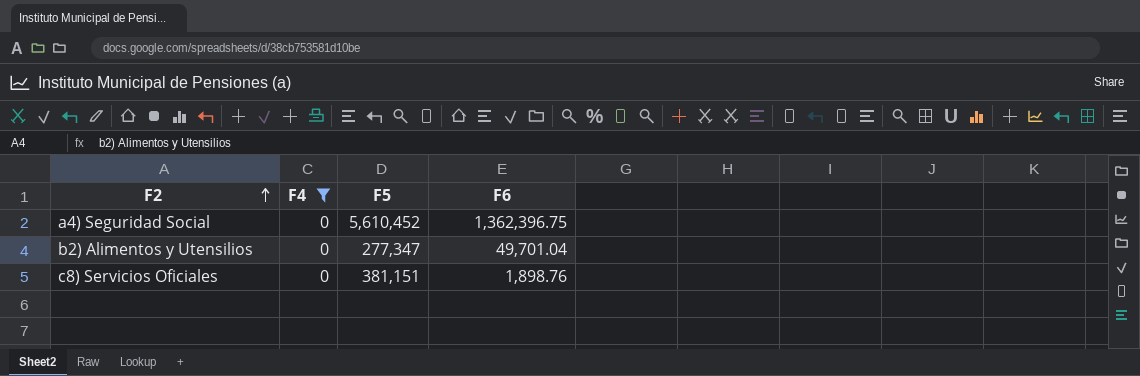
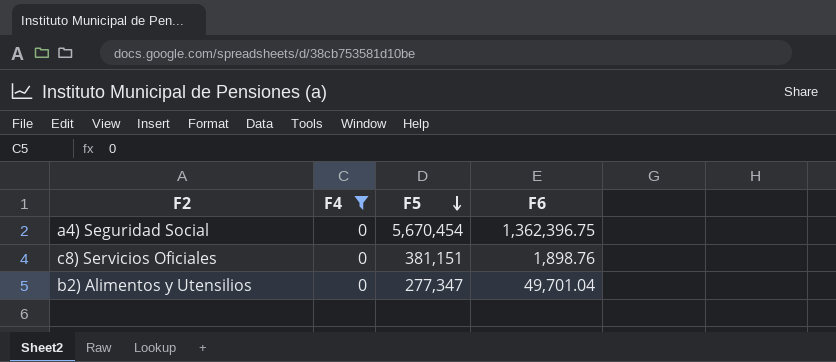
row order: F2 ascending -> F5 descending
a4) Seguridad Social | F5: 5,610,452 -> 5,670,454

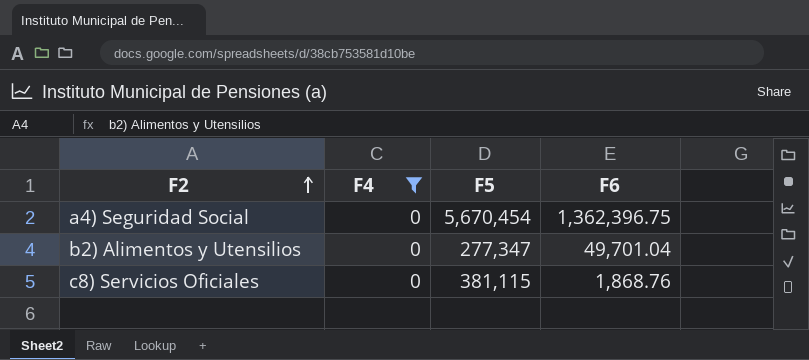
row order: F5 descending -> F2 ascending
c8) Servicios Oficiales | F5: 381,151 -> 381,115
c8) Servicios Oficiales | F6: 1,898.76 -> 1,868.76

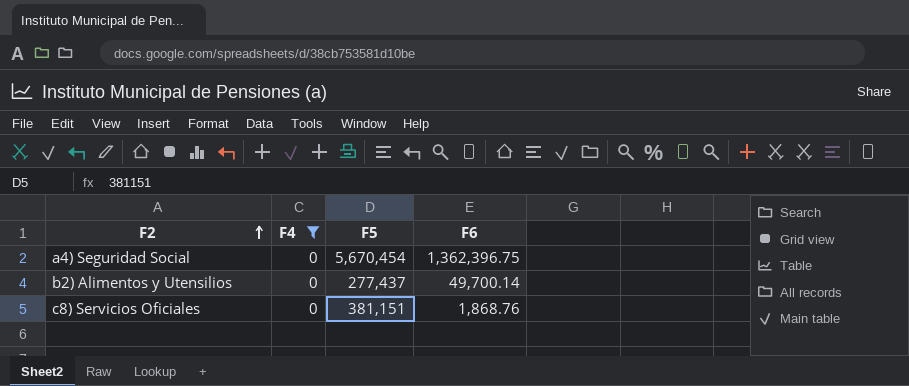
b2) Alimentos y Utensilios | F5: 277,347 -> 277,437
b2) Alimentos y Utensilios | F6: 49,701.04 -> 49,700.14
c8) Servicios Oficiales | F5: 381,115 -> 381,151

